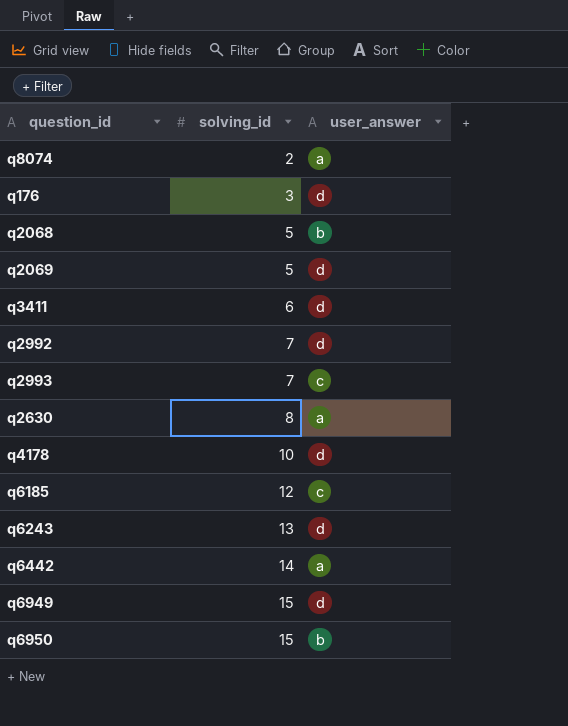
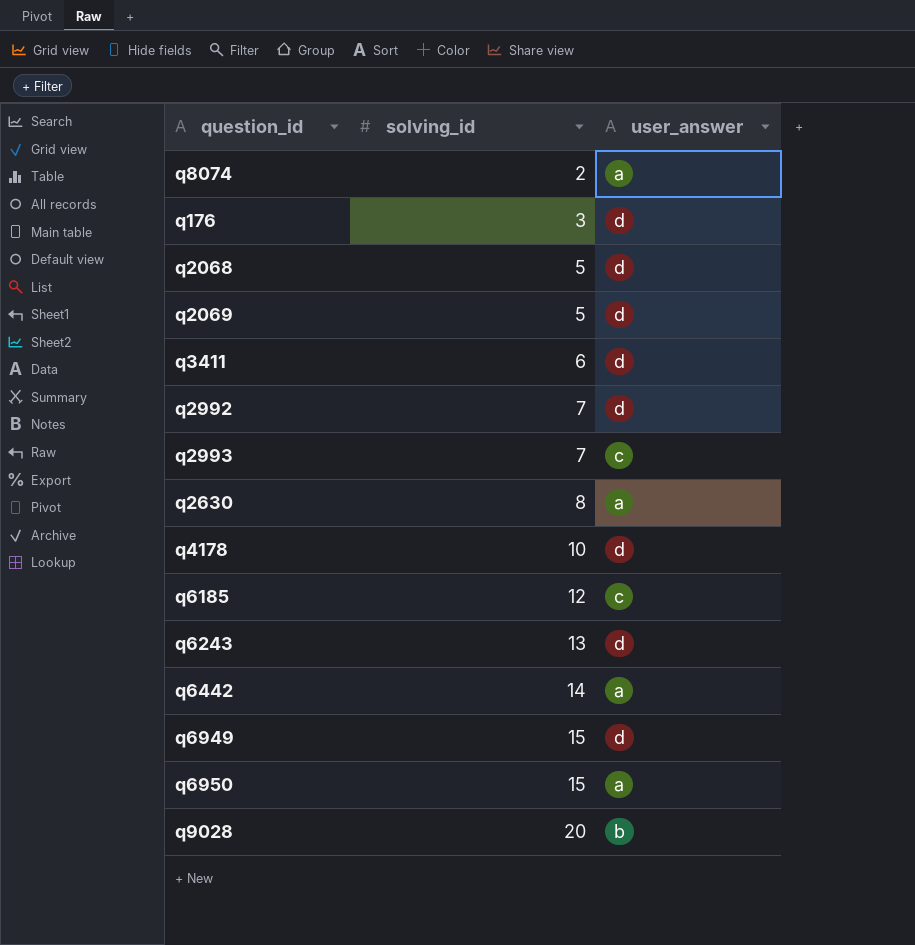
q2068 | user_answer: b -> d
q6950 | user_answer: b -> a
row q9028: none -> 20 | b

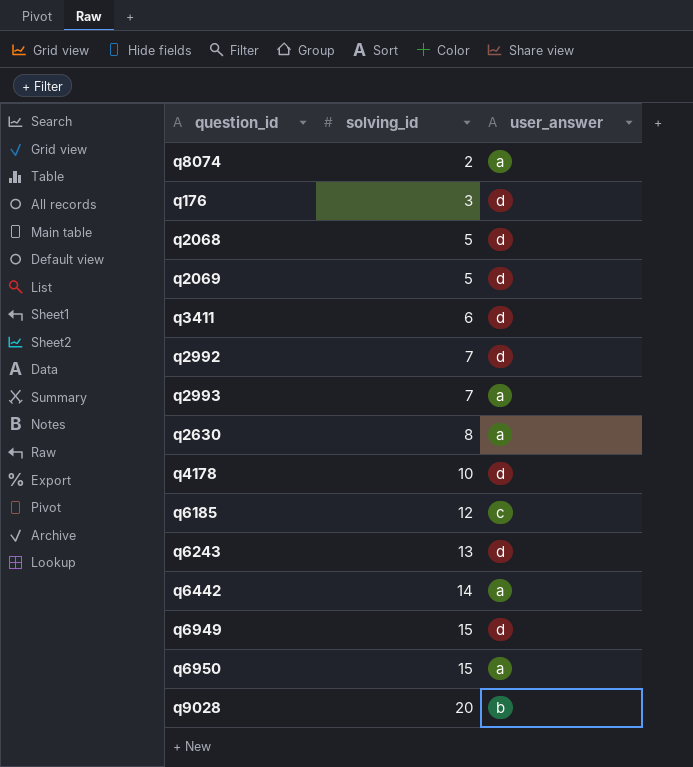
q2993 | user_answer: c -> a

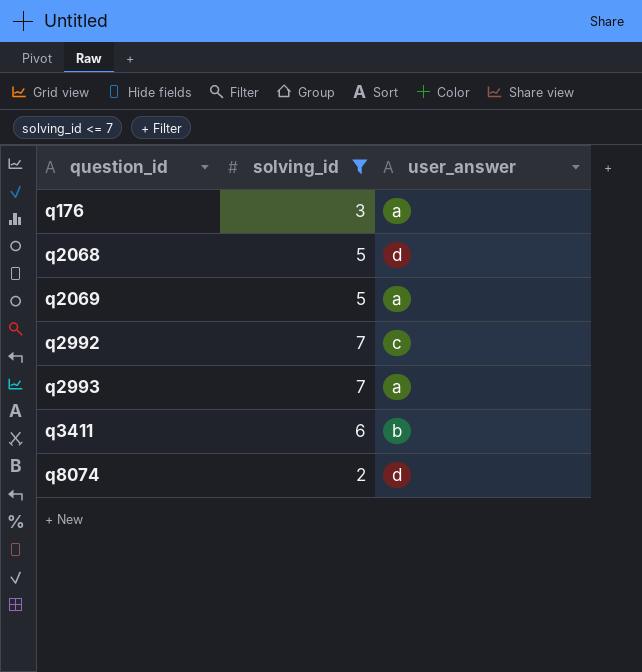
filter: none -> solving_id <= 7
row order: solving_id ascending -> question_id ascending
q176 | user_answer: d -> a
q2069 | user_answer: d -> a
q2992 | user_answer: d -> c
q3411 | user_answer: d -> b
q8074 | user_answer: a -> d

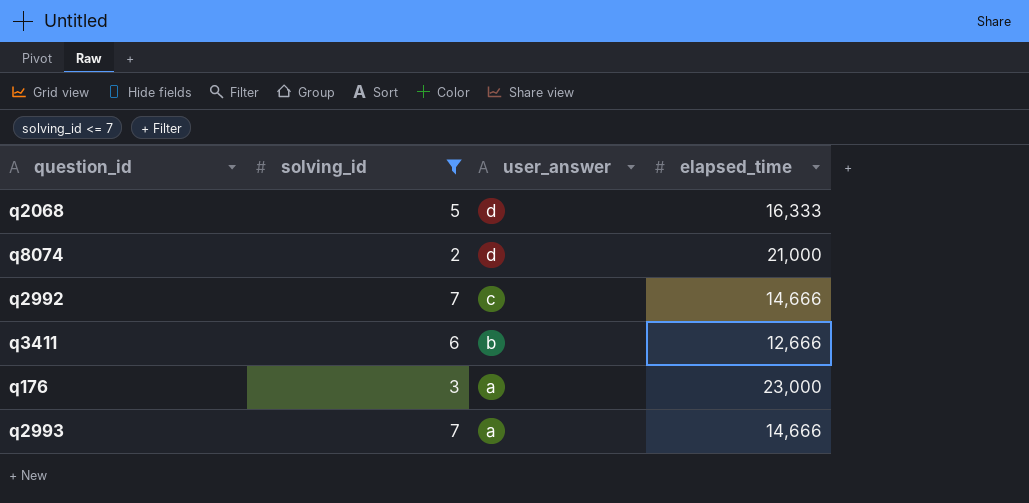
row order: question_id ascending -> user_answer descending
column elapsed_time | position: none -> 4
row q2069: 5 | a -> none

